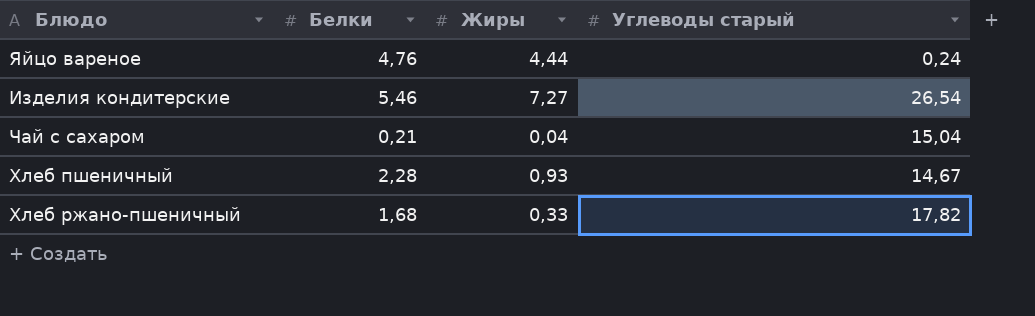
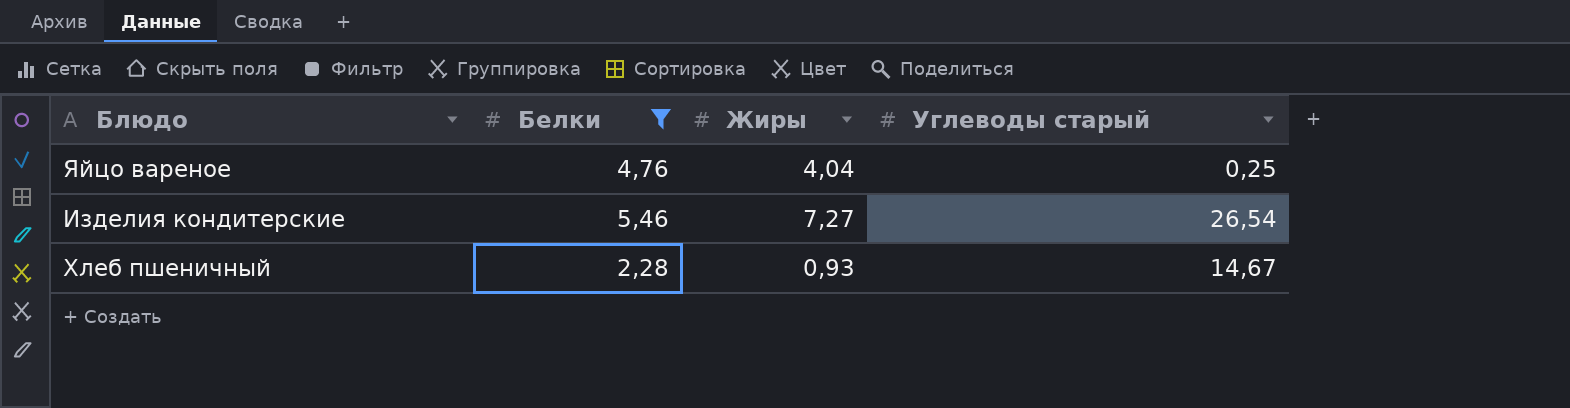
filter: none -> Белки >= 2,28
Яйцо вареное | Жиры: 4,44 -> 4,04
Яйцо вареное | Углеводы старый: 0,24 -> 0,25

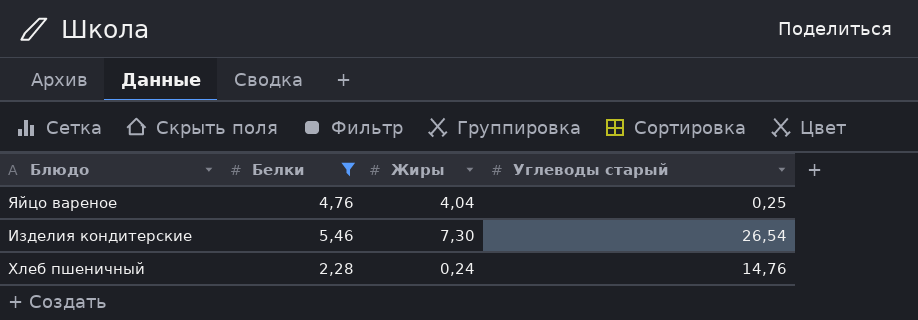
Изделия кондитерские | Жиры: 7,27 -> 7,30
Хлеб пшеничный | Жиры: 0,93 -> 0,24
Хлеб пшеничный | Углеводы старый: 14,67 -> 14,76

